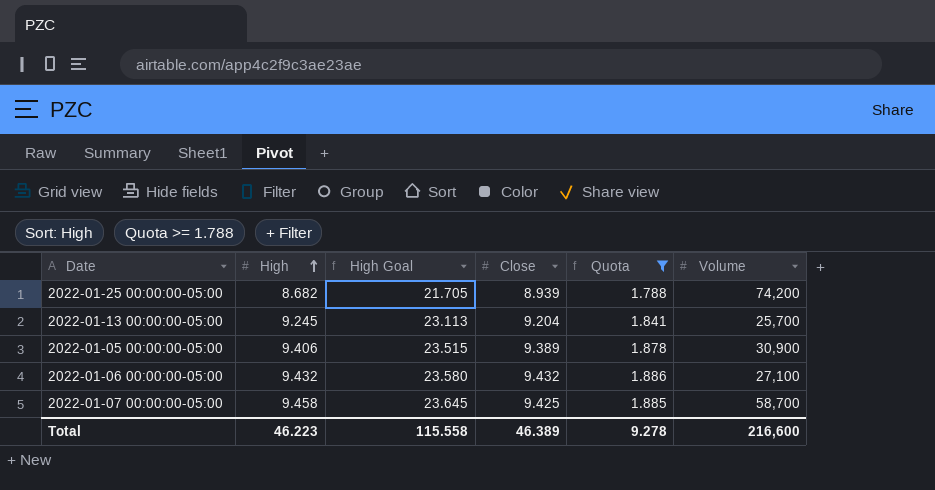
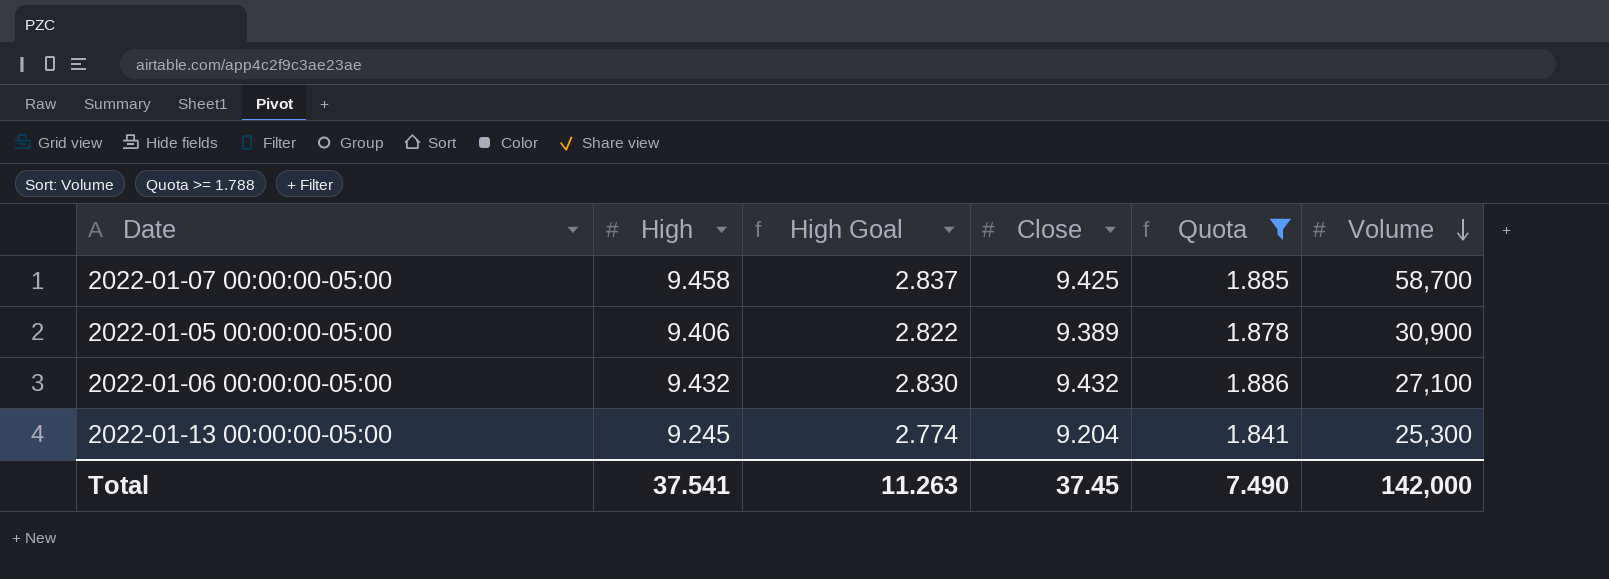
row order: High ascending -> Volume descending
column High Goal | formula: [High] * 2.5 -> [High] * 0.3
row 2022-01-25 00:00:00-05:00: 8.682 | 21.705 | 8.939 | 1.788 | 74,200 -> none
2022-01-13 00:00:00-05:00 | Volume: 25,700 -> 25,300
Total | High: 46.223 -> 37.541
Total | High Goal: 115.558 -> 11.263
Total | Close: 46.389 -> 37.45
Total | Quota: 9.278 -> 7.490
Total | Volume: 216,600 -> 142,000

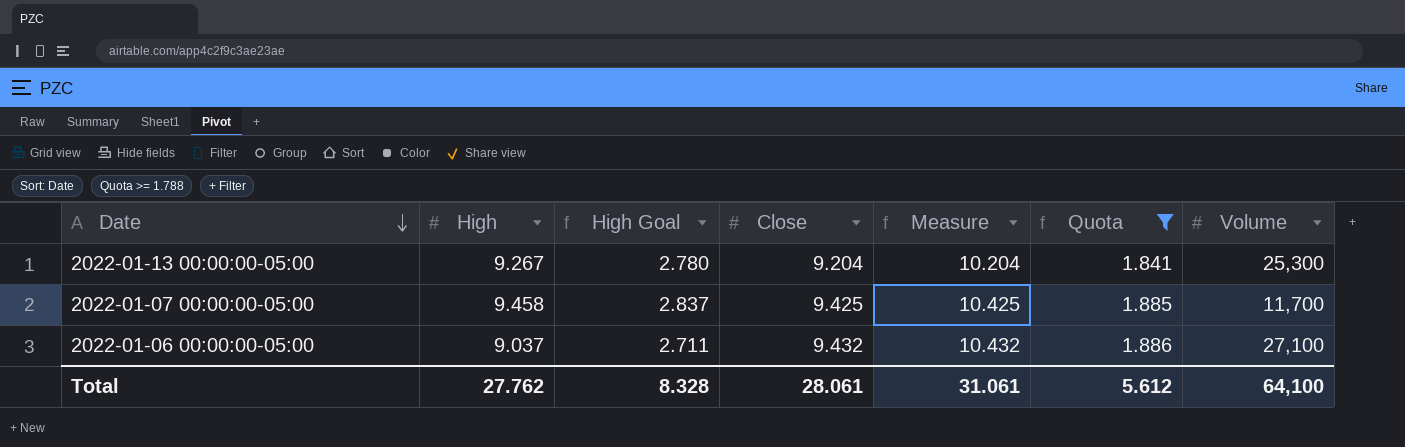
row order: Volume descending -> Date descending
column Measure | formula: none -> [Close] + 1
row 2022-01-05 00:00:00-05:00: 9.406 | 2.822 | 9.389 | 1.878 | 30,900 -> none
2022-01-13 00:00:00-05:00 | High: 9.245 -> 9.267
2022-01-13 00:00:00-05:00 | High Goal: 2.774 -> 2.780
2022-01-07 00:00:00-05:00 | Volume: 58,700 -> 11,700
2022-01-06 00:00:00-05:00 | High: 9.432 -> 9.037
2022-01-06 00:00:00-05:00 | High Goal: 2.830 -> 2.711
Total | High: 37.541 -> 27.762
Total | High Goal: 11.263 -> 8.328
Total | Close: 37.45 -> 28.061
Total | Quota: 7.490 -> 5.612
Total | Volume: 142,000 -> 64,100

